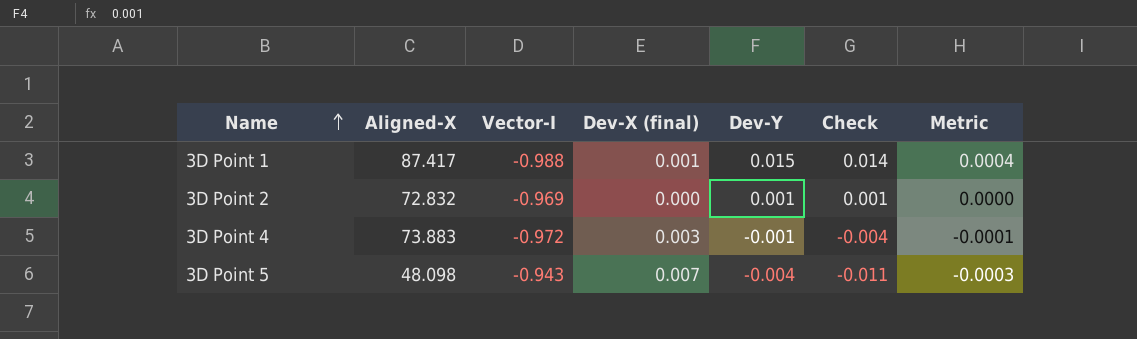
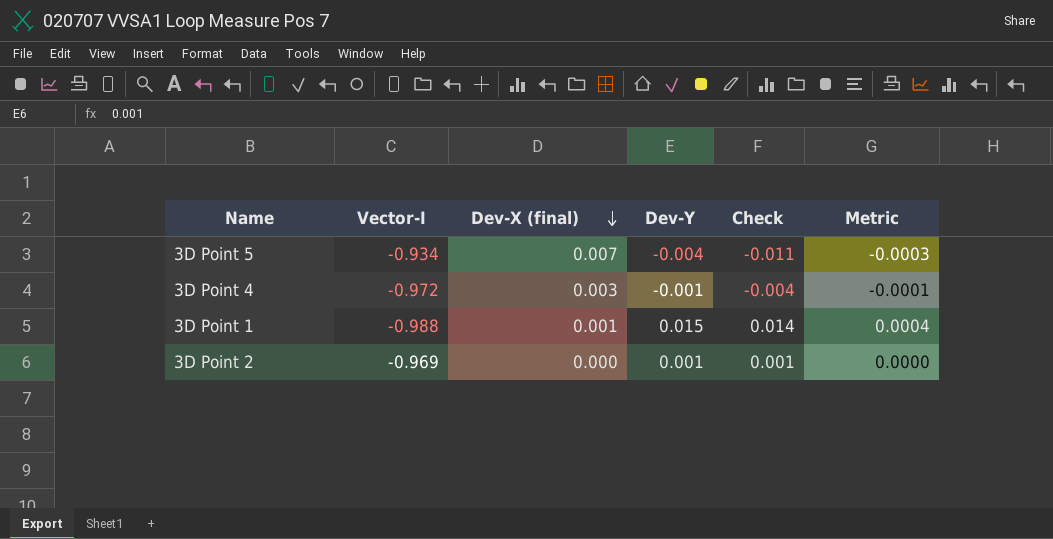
row order: Name ascending -> Dev-X (final) descending
column Aligned-X | position: 2 -> none
3D Point 5 | Vector-I: -0.943 -> -0.934

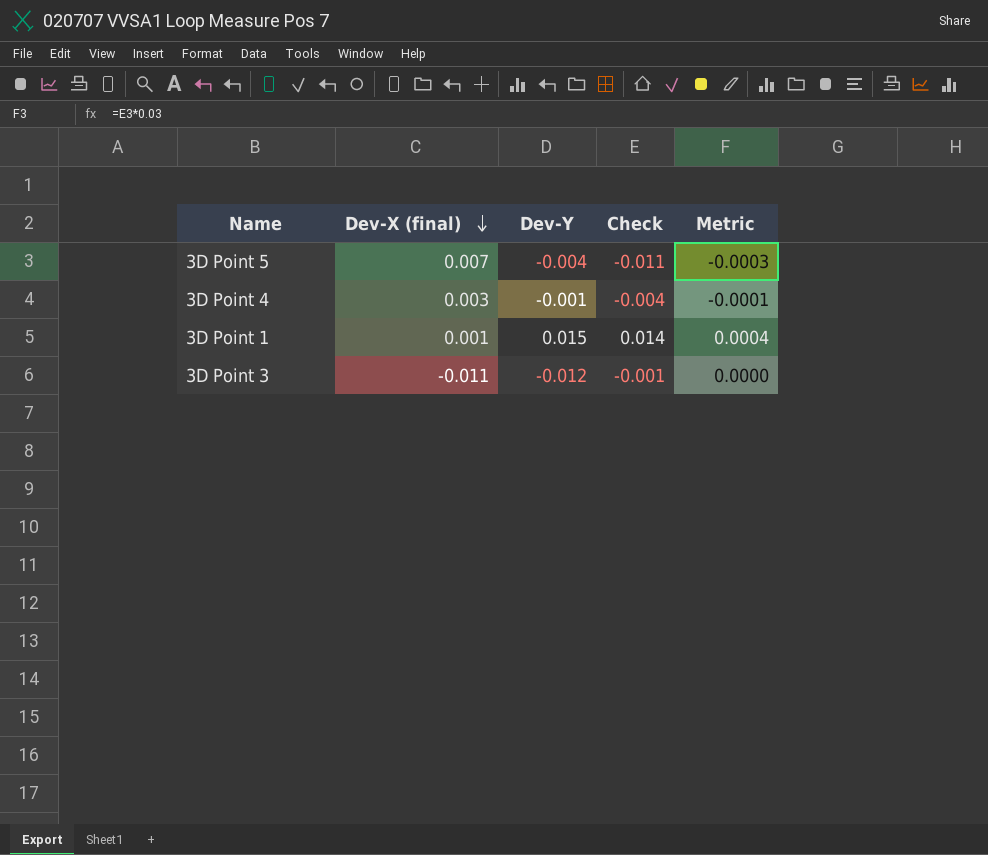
column Vector-I | position: 2 -> none
row 3D Point 2: -0.969 | 0.000 | 0.001 | 0.001 | 0.0000 -> none
row 3D Point 3: none -> -0.011 | -0.012 | -0.001 | 0.0000

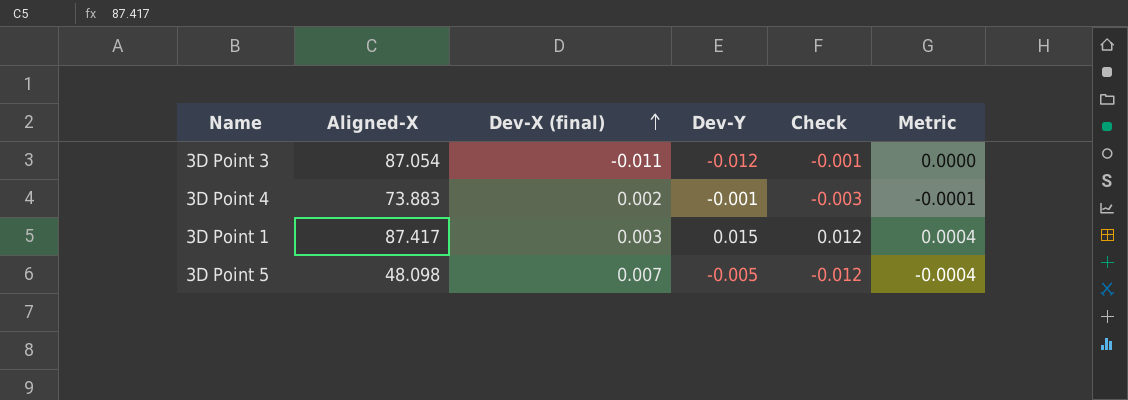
row order: Dev-X (final) descending -> Dev-X (final) ascending
column Aligned-X | position: none -> 2
3D Point 4 | Dev-X (final): 0.003 -> 0.002
3D Point 4 | Check: -0.004 -> -0.003
3D Point 1 | Dev-X (final): 0.001 -> 0.003
3D Point 1 | Check: 0.014 -> 0.012
3D Point 5 | Dev-Y: -0.004 -> -0.005
3D Point 5 | Check: -0.011 -> -0.012
3D Point 5 | Metric: -0.0003 -> -0.0004

